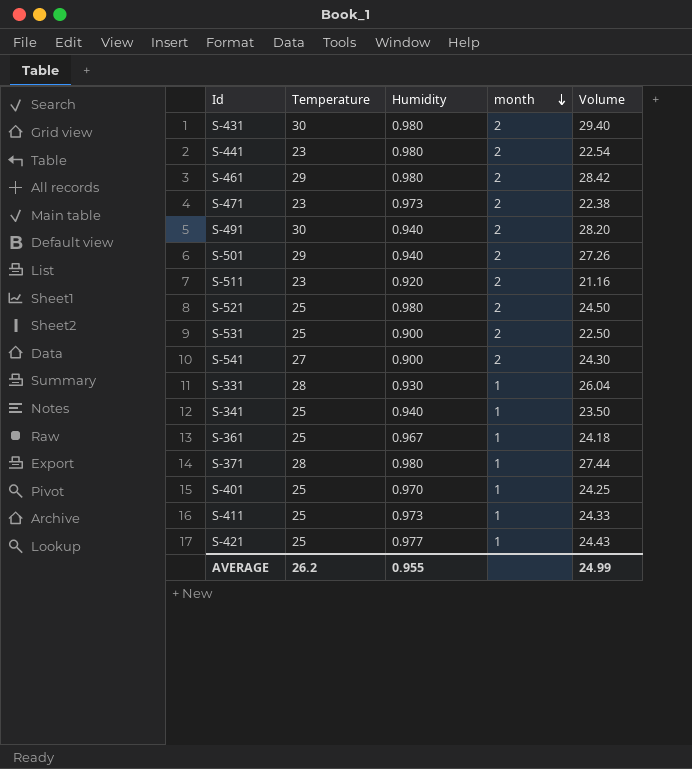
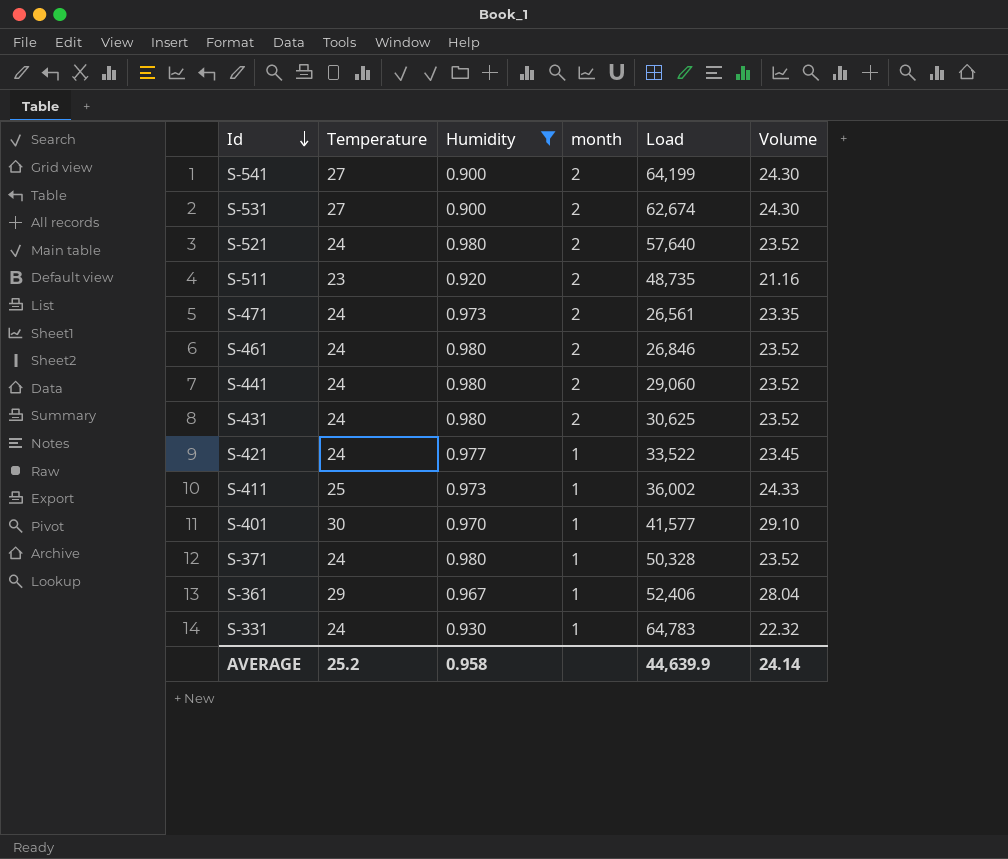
filter: none -> Humidity != 0.940
row order: month descending -> Id descending
column Load | position: none -> 5
S-531 | Temperature: 25 -> 27
S-531 | Volume: 22.50 -> 24.30
S-521 | Temperature: 25 -> 24
S-521 | Volume: 24.50 -> 23.52
S-471 | Temperature: 23 -> 24
S-471 | Volume: 22.38 -> 23.35
S-461 | Temperature: 29 -> 24
S-461 | Volume: 28.42 -> 23.52
S-441 | Temperature: 23 -> 24
S-441 | Volume: 22.54 -> 23.52
S-431 | Temperature: 30 -> 24
S-431 | Volume: 29.40 -> 23.52
S-421 | Temperature: 25 -> 24
S-421 | Volume: 24.43 -> 23.45
S-401 | Temperature: 25 -> 30
S-401 | Volume: 24.25 -> 29.10
S-371 | Temperature: 28 -> 24
S-371 | Volume: 27.44 -> 23.52
S-361 | Temperature: 25 -> 29
S-361 | Volume: 24.18 -> 28.04
S-331 | Temperature: 28 -> 24
S-331 | Volume: 26.04 -> 22.32
AVERAGE | Temperature: 26.2 -> 25.2
AVERAGE | Humidity: 0.955 -> 0.958
AVERAGE | Volume: 24.99 -> 24.14

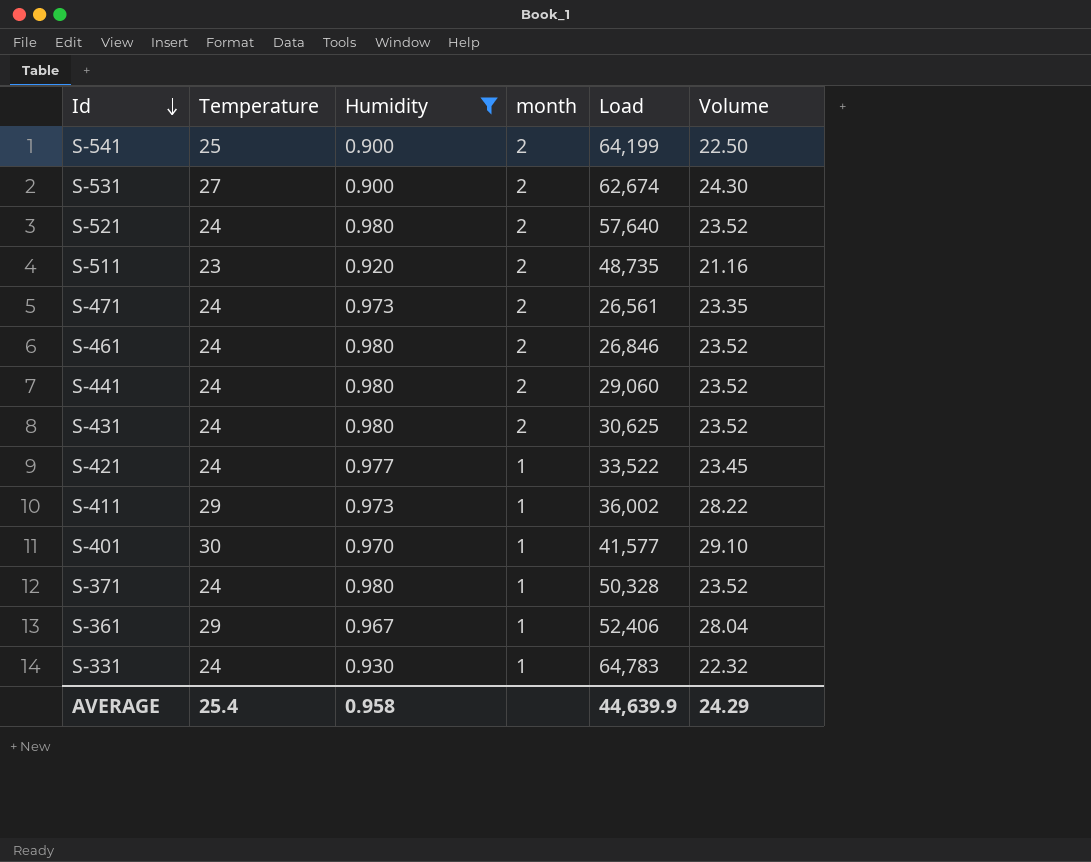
S-541 | Temperature: 27 -> 25
S-541 | Volume: 24.30 -> 22.50
S-411 | Temperature: 25 -> 29
S-411 | Volume: 24.33 -> 28.22
AVERAGE | Temperature: 25.2 -> 25.4
AVERAGE | Volume: 24.14 -> 24.29

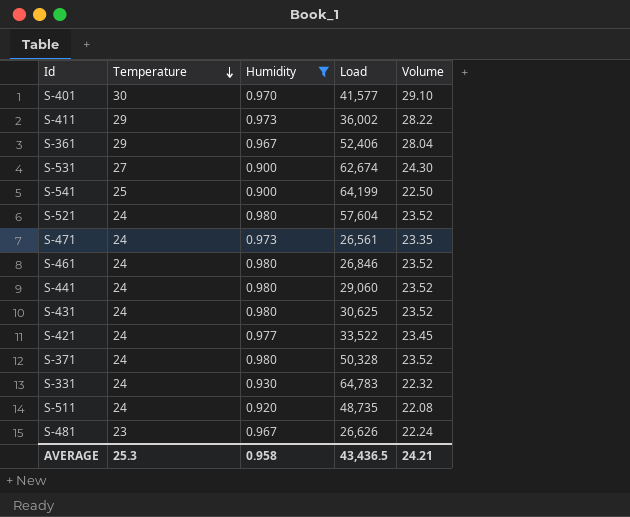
row order: Id descending -> Temperature descending
column month | position: 4 -> none
S-521 | Load: 57,640 -> 57,604
S-511 | Temperature: 23 -> 24
S-511 | Volume: 21.16 -> 22.08
row S-481: none -> 23 | 0.967 | 26,626 | 22.24
AVERAGE | Temperature: 25.4 -> 25.3
AVERAGE | Load: 44,639.9 -> 43,436.5
AVERAGE | Volume: 24.29 -> 24.21

